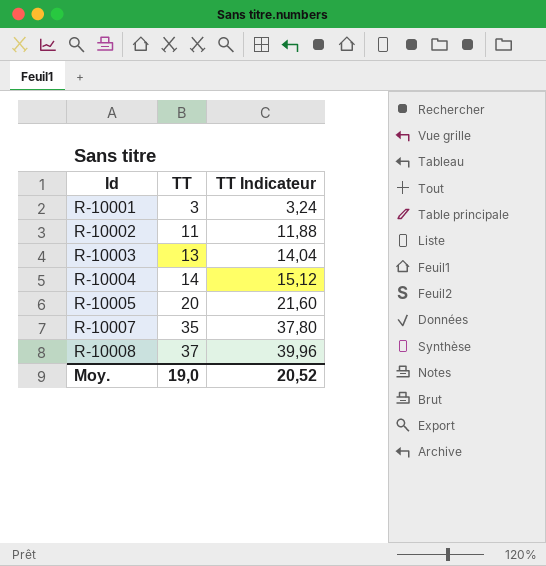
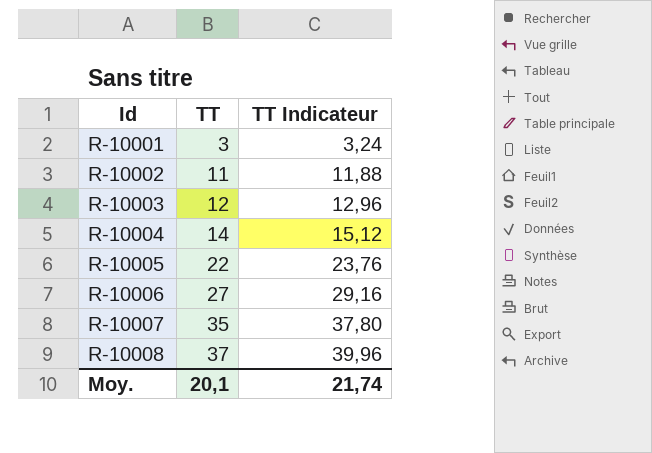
R-10003 | TT: 13 -> 12
R-10003 | TT Indicateur: 14,04 -> 12,96
R-10005 | TT: 20 -> 22
R-10005 | TT Indicateur: 21,60 -> 23,76
row R-10006: none -> 27 | 29,16
Moy. | TT: 19,0 -> 20,1
Moy. | TT Indicateur: 20,52 -> 21,74

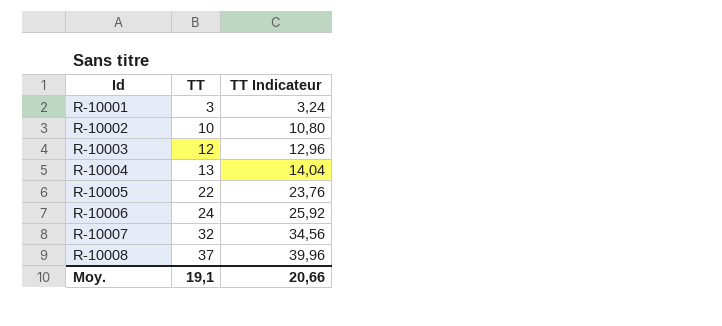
R-10002 | TT: 11 -> 10
R-10002 | TT Indicateur: 11,88 -> 10,80
R-10004 | TT: 14 -> 13
R-10004 | TT Indicateur: 15,12 -> 14,04
R-10006 | TT: 27 -> 24
R-10006 | TT Indicateur: 29,16 -> 25,92
R-10007 | TT: 35 -> 32
R-10007 | TT Indicateur: 37,80 -> 34,56
Moy. | TT: 20,1 -> 19,1
Moy. | TT Indicateur: 21,74 -> 20,66

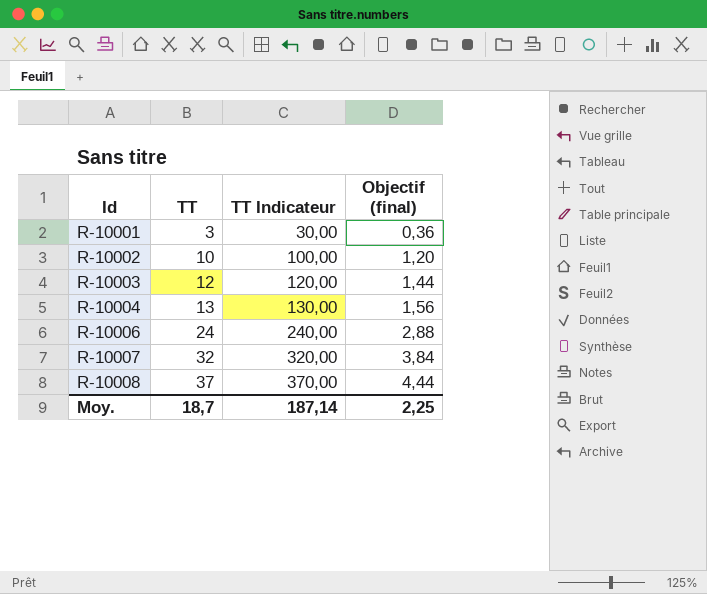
column TT Indicateur | formula: [TT] * 1,08 -> [TT] * 10
column Objectif (final) | formula: none -> [TT] * 0,12
row R-10005: 22 | 23,76 -> none
Moy. | TT: 19,1 -> 18,7
Moy. | TT Indicateur: 20,66 -> 187,14

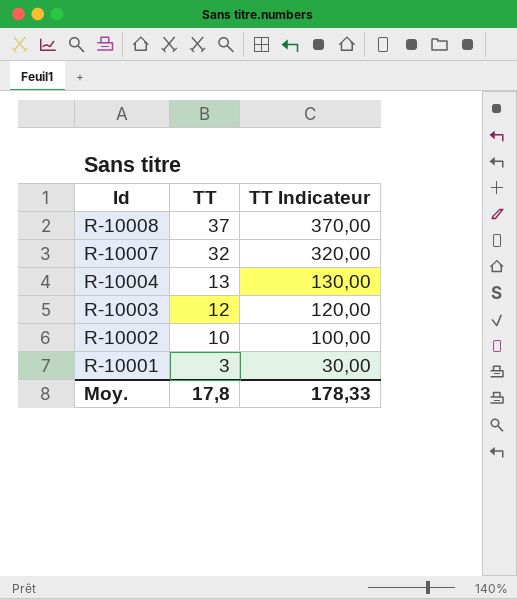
row order: Id ascending -> Id descending
column Objectif (final) | formula: [TT] * 0,12 -> none
row R-10006: 24 | 240,00 | 2,88 -> none
Moy. | TT: 18,7 -> 17,8
Moy. | TT Indicateur: 187,14 -> 178,33

